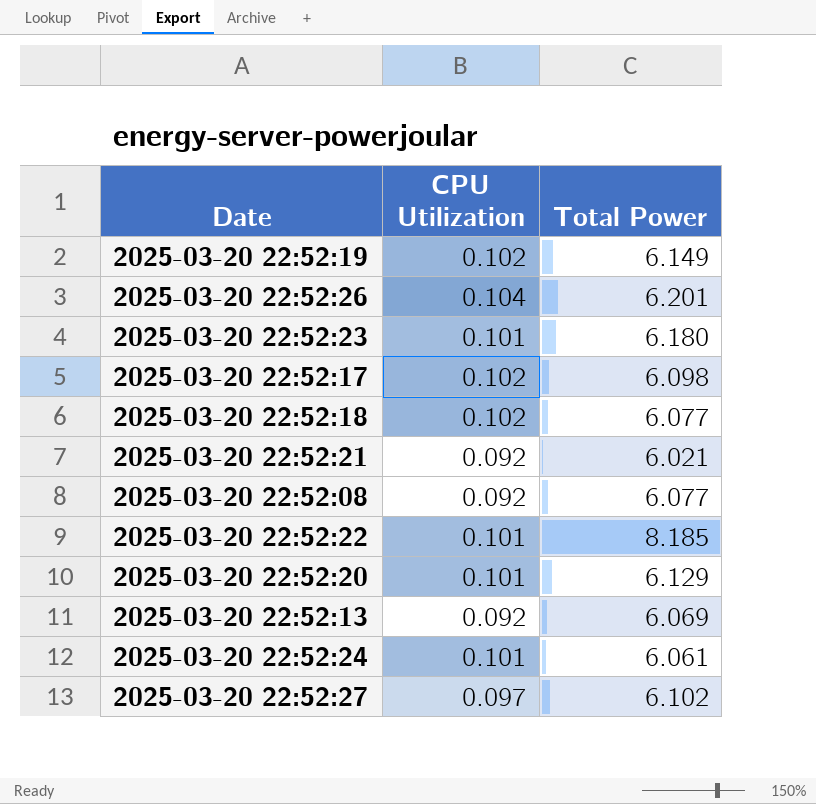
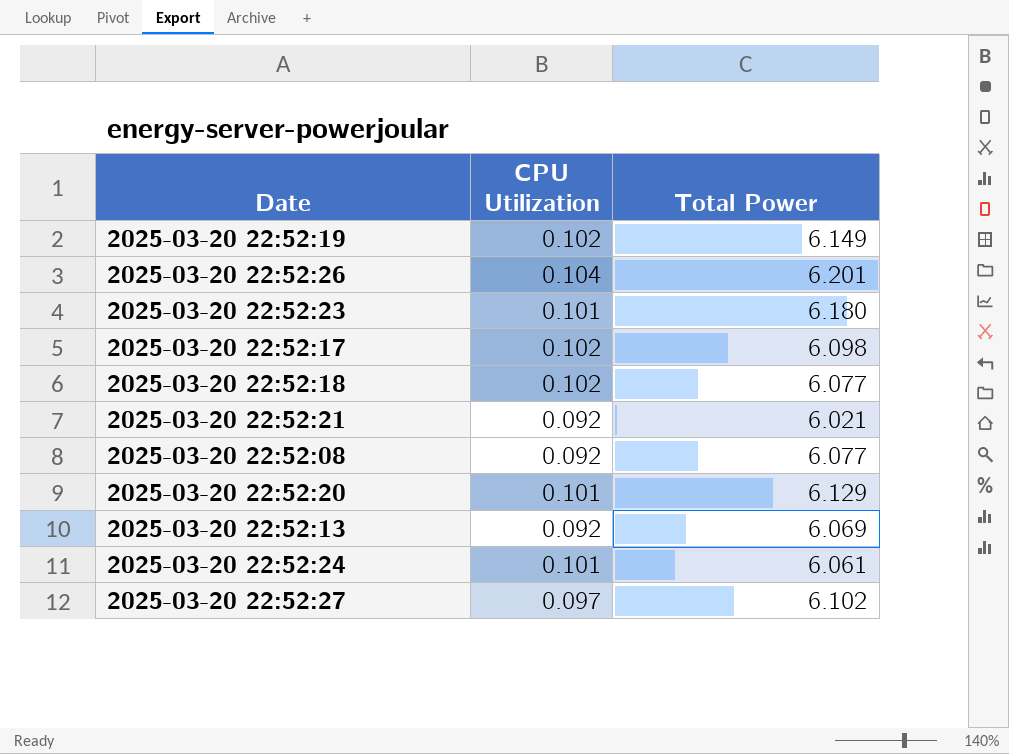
row 2025-03-20 22:52:22: 0.101 | 8.185 -> none

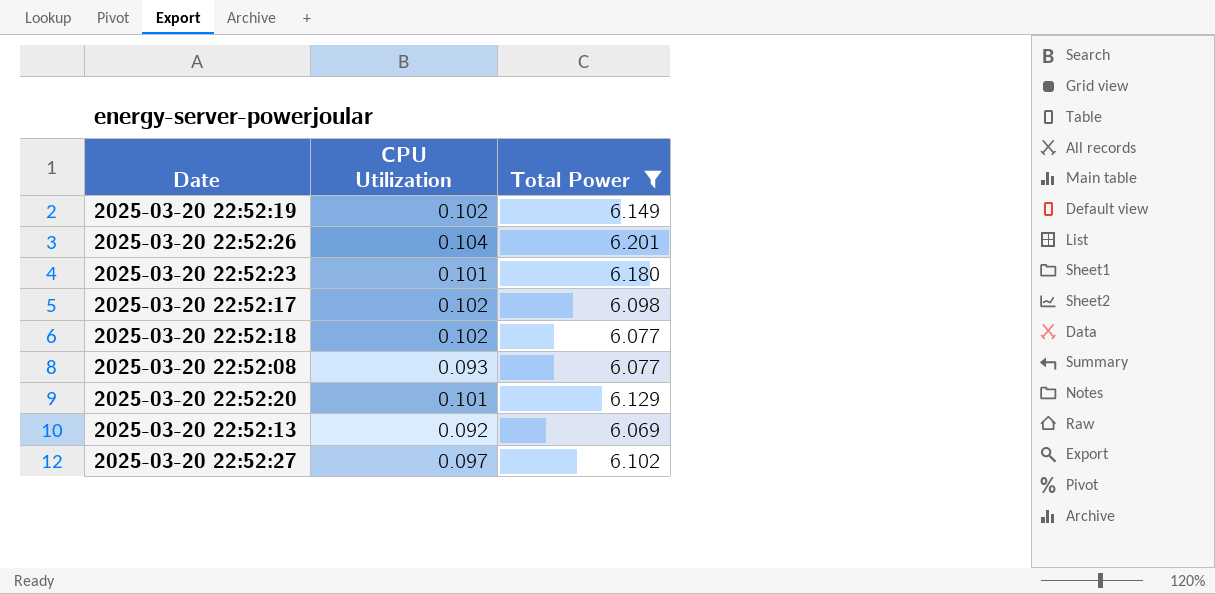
filter: none -> Total Power >= 6.069
2025-03-20 22:52:08 | CPU Utilization: 0.092 -> 0.093

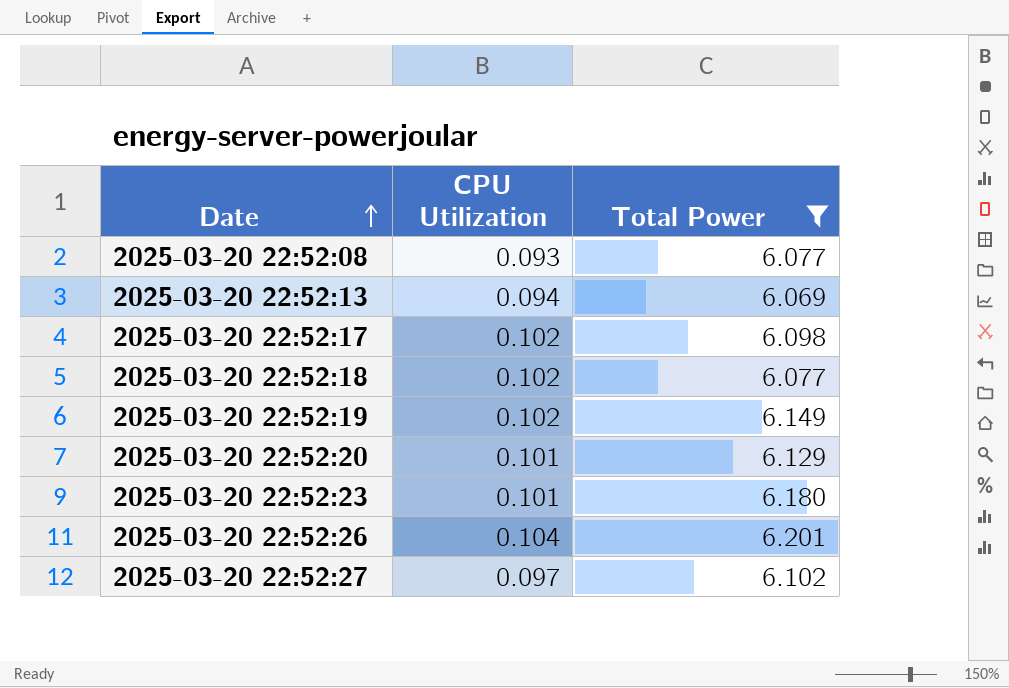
row order: none -> Date ascending
2025-03-20 22:52:13 | CPU Utilization: 0.092 -> 0.094

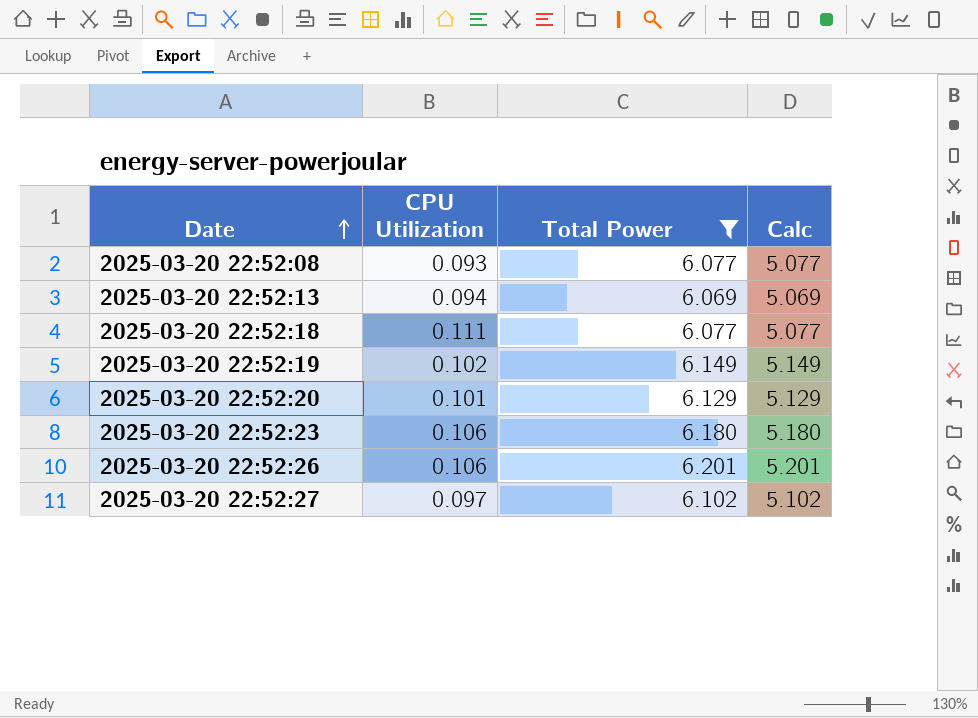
column Calc | formula: none -> [Total Power] - 1
row 2025-03-20 22:52:17: 0.102 | 6.098 -> none
2025-03-20 22:52:18 | CPU Utilization: 0.102 -> 0.111
2025-03-20 22:52:23 | CPU Utilization: 0.101 -> 0.106
2025-03-20 22:52:26 | CPU Utilization: 0.104 -> 0.106

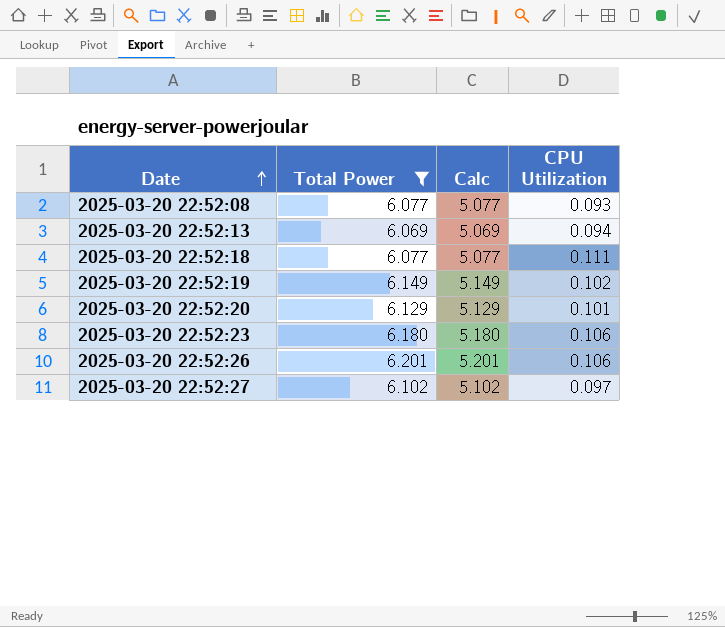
column CPU Utilization | position: 2 -> 4

